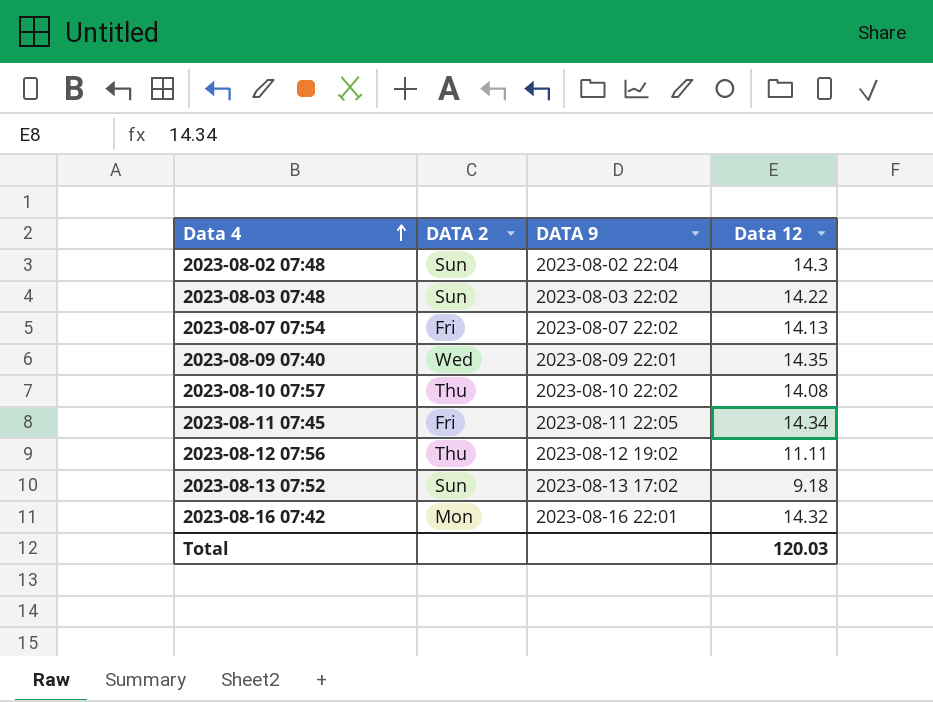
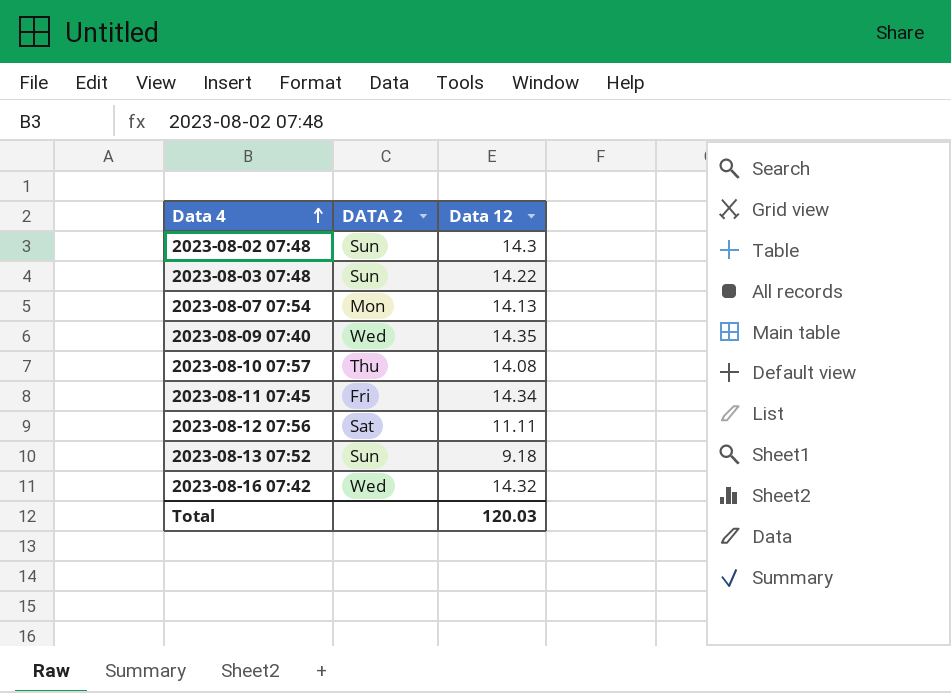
column DATA 9 | position: 3 -> none
2023-08-07 07:54 | DATA 2: Fri -> Mon
2023-08-12 07:56 | DATA 2: Thu -> Sat
2023-08-16 07:42 | DATA 2: Mon -> Wed

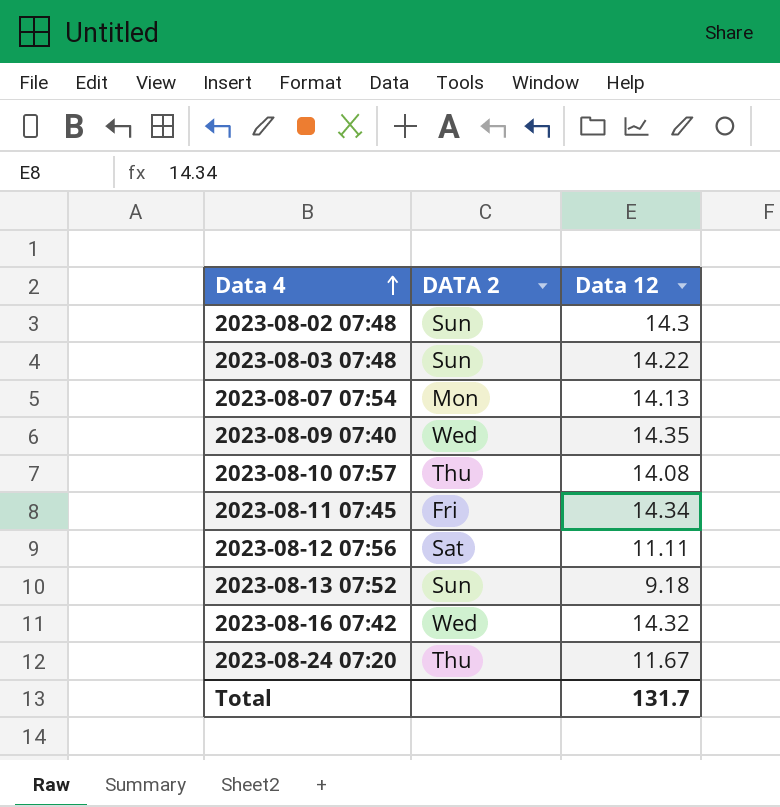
row 2023-08-24 07:20: none -> Thu | 11.67
Total | Data 12: 120.03 -> 131.7

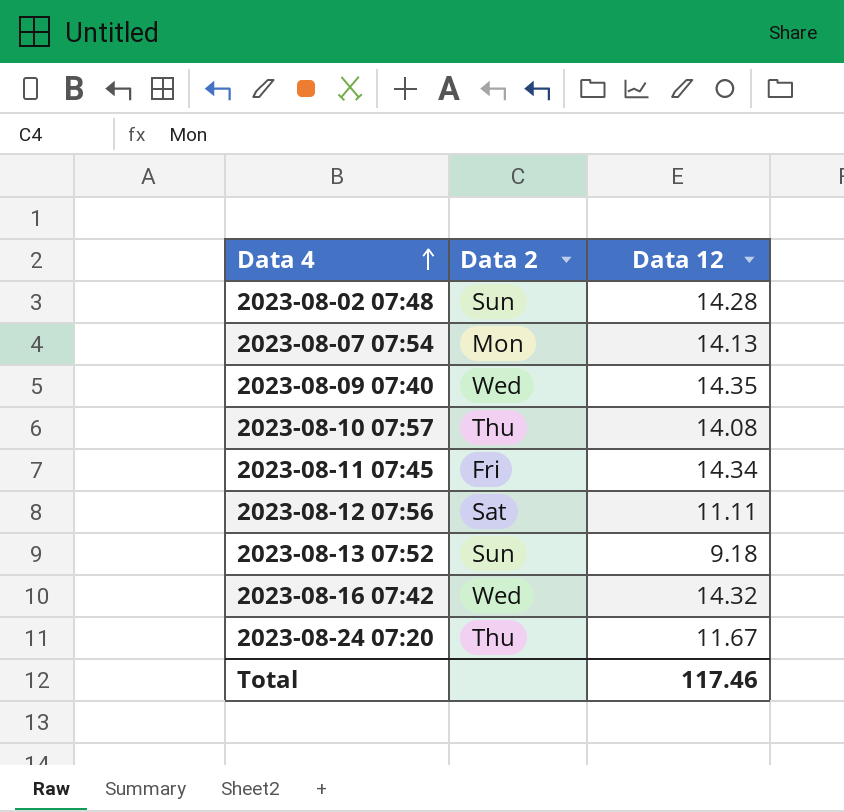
column name: DATA 2 -> Data 2
row 2023-08-03 07:48: Sun | 14.22 -> none
2023-08-02 07:48 | Data 12: 14.3 -> 14.28
Total | Data 12: 131.7 -> 117.46

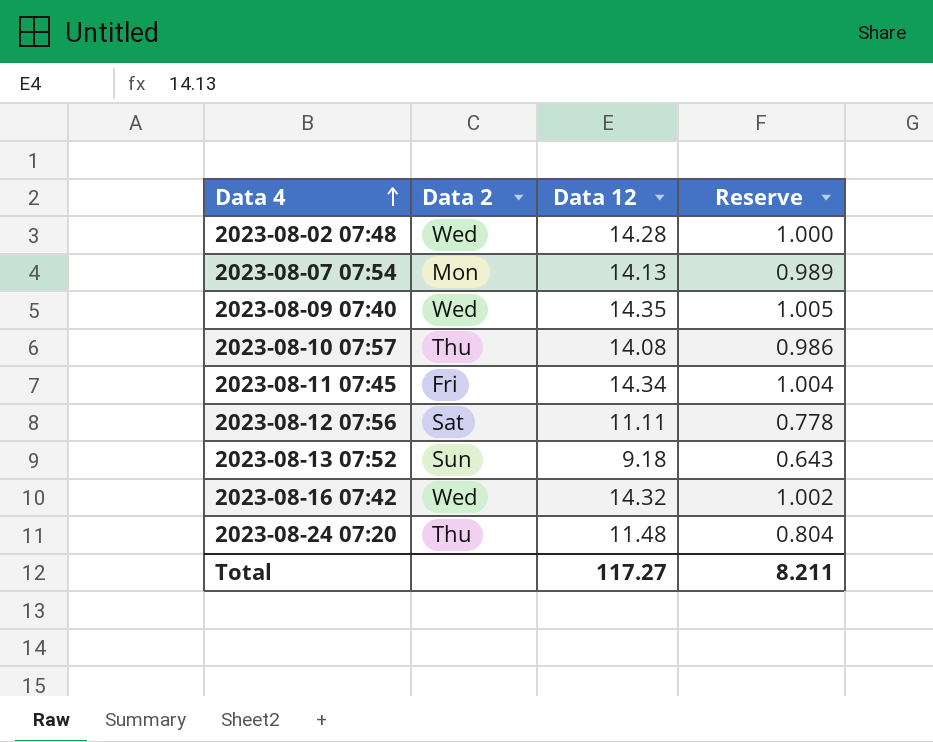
column Reserve | formula: none -> [Data 12] * 0.07
2023-08-02 07:48 | Data 2: Sun -> Wed
2023-08-24 07:20 | Data 12: 11.67 -> 11.48
Total | Data 12: 117.46 -> 117.27

